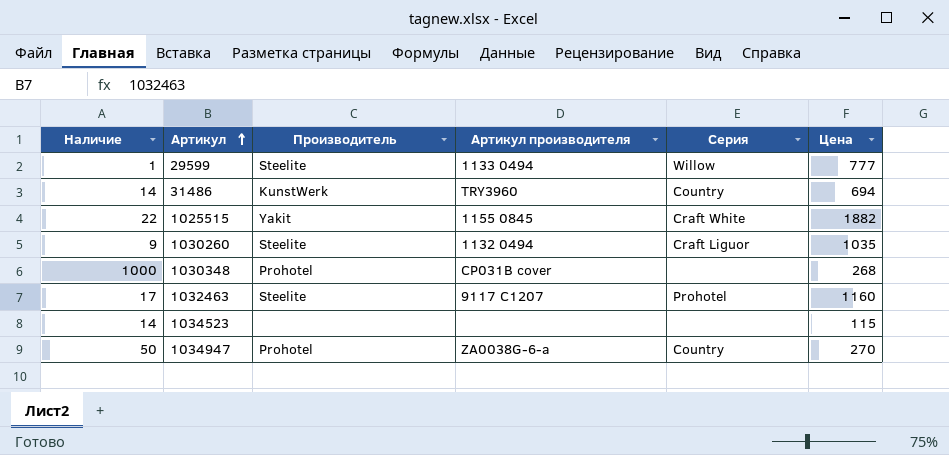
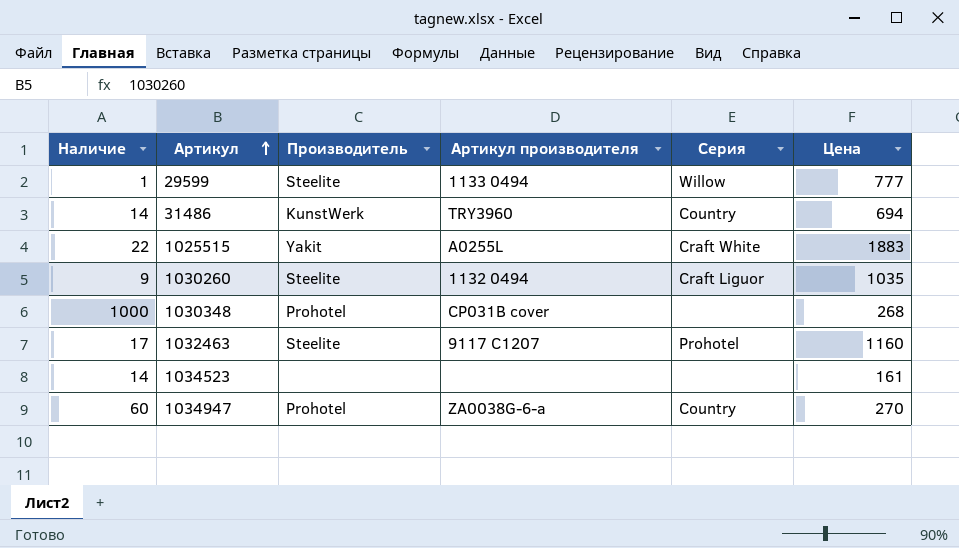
1025515 | Артикул производителя: 1155 0845 -> A0255L
1025515 | Цена: 1882 -> 1883
1034523 | Цена: 115 -> 161
1034947 | Наличие: 50 -> 60

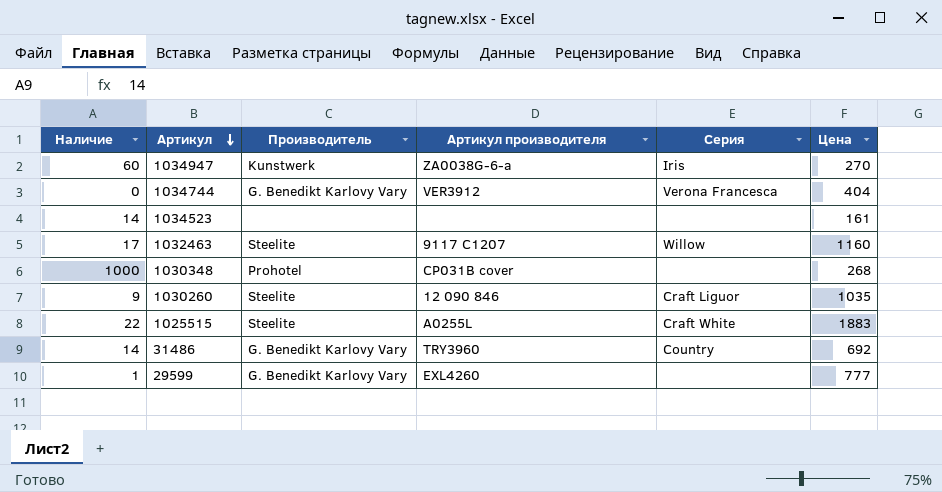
row order: Артикул ascending -> Артикул descending
1034947 | Производитель: Prohotel -> Kunstwerk
1034947 | Серия: Country -> Iris
row 1034744: none -> 0 | G. Benedikt Karlovy Vary | VER3912 | Verona Francesca | 404
1032463 | Серия: Prohotel -> Willow
1030260 | Артикул производителя: 1132 0494 -> 12 090 846
1025515 | Производитель: Yakit -> Steelite
31486 | Производитель: KunstWerk -> G. Benedikt Karlovy Vary
31486 | Цена: 694 -> 692
29599 | Производитель: Steelite -> G. Benedikt Karlovy Vary
29599 | Артикул производителя: 1133 0494 -> EXL4260
29599 | Серия: Willow -> none

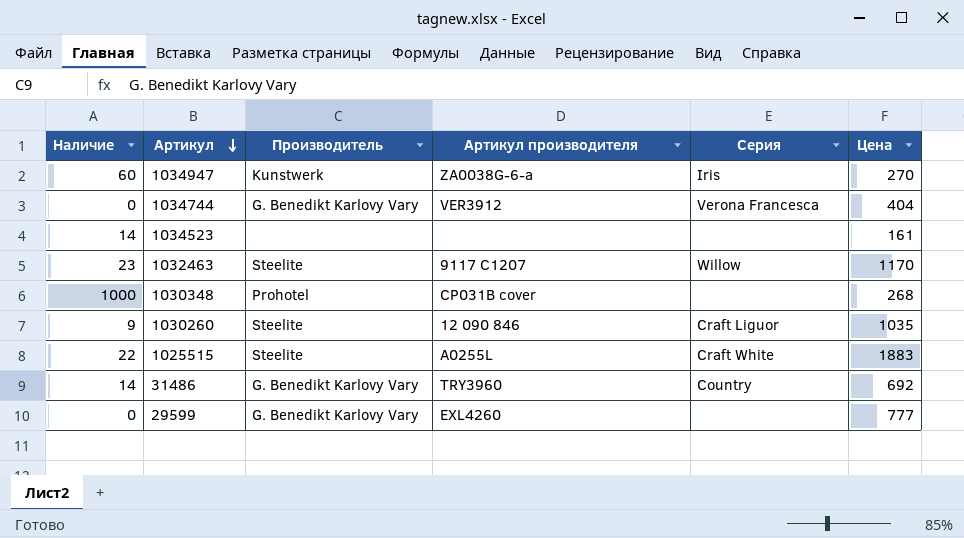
1032463 | Наличие: 17 -> 23
1032463 | Цена: 1160 -> 1170
29599 | Наличие: 1 -> 0

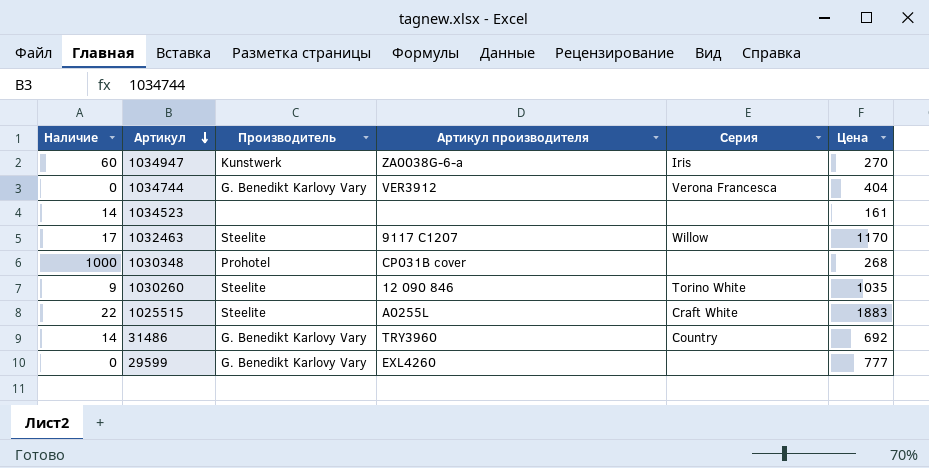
1032463 | Наличие: 23 -> 17
1030260 | Серия: Craft Liguor -> Torino White

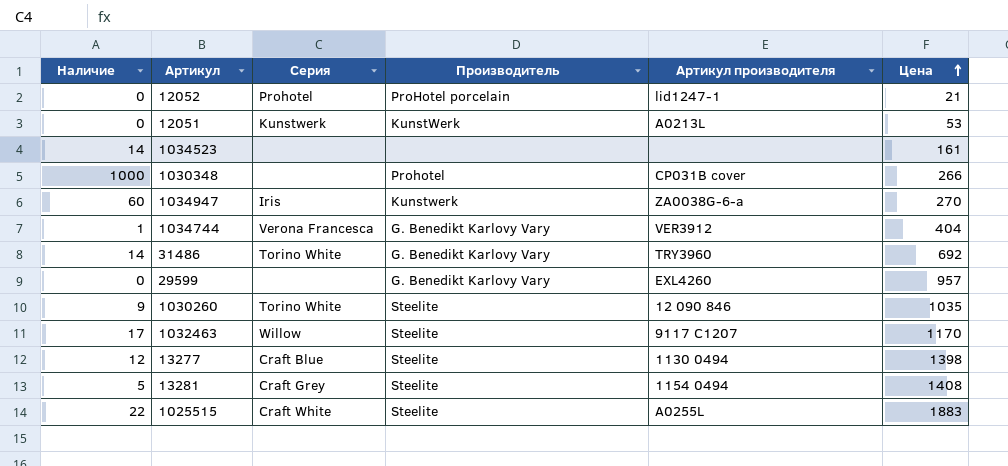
row order: Артикул descending -> Цена ascending
column Серия | position: 5 -> 3
row 12052: none -> 0 | Prohotel | ProHotel porcelain | lid1247-1 | 21
row 12051: none -> 0 | Kunstwerk | KunstWerk | A0213L | 53
1030348 | Цена: 268 -> 266
1034744 | Наличие: 0 -> 1
31486 | Серия: Country -> Torino White
29599 | Цена: 777 -> 957
row 13277: none -> 12 | Craft Blue | Steelite | 1130 0494 | 1398
row 13281: none -> 5 | Craft Grey | Steelite | 1154 0494 | 1408

